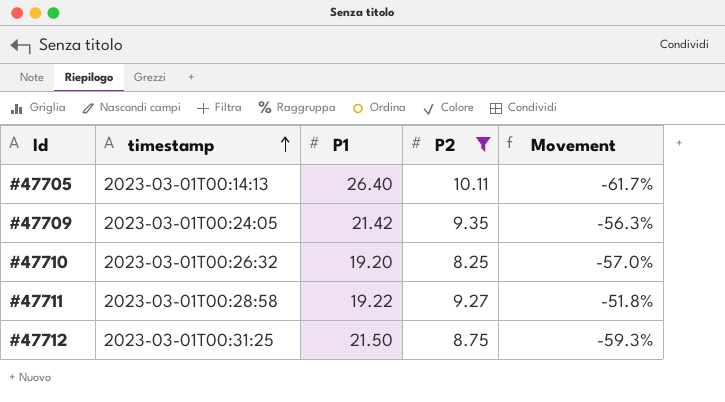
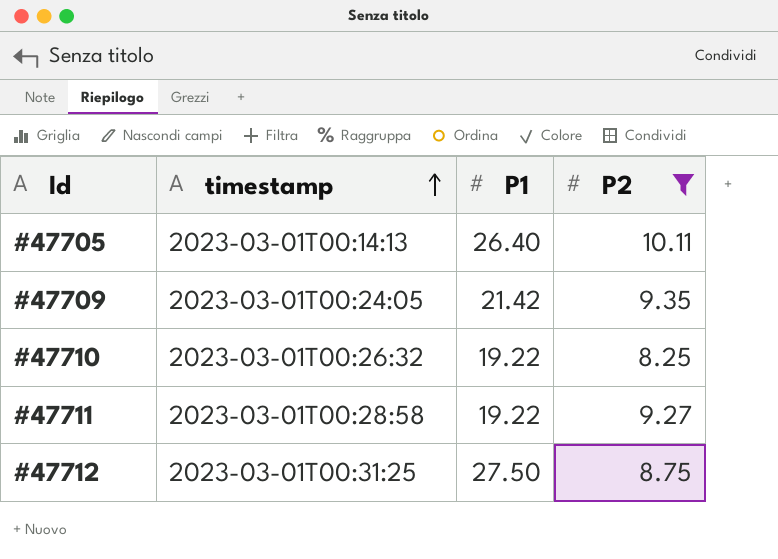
column Movement | formula: ([P2] - [P1]) / [P1] -> none
#47710 | P1: 19.20 -> 19.22
#47712 | P1: 21.50 -> 27.50

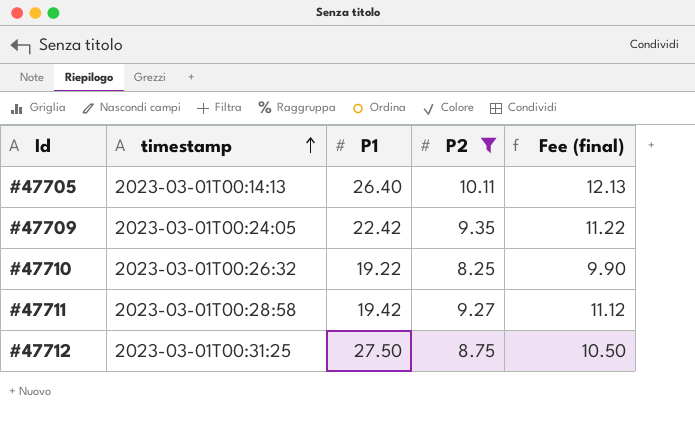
column Fee (final) | formula: none -> [P2] * 1.2
#47709 | P1: 21.42 -> 22.42
#47711 | P1: 19.22 -> 19.42

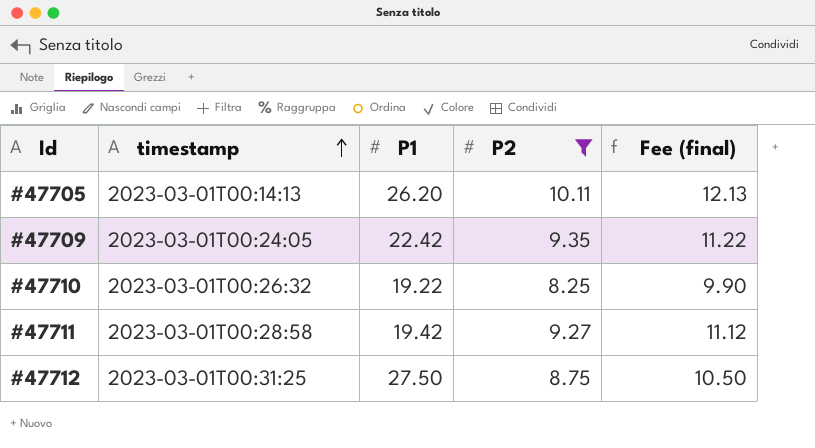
#47705 | P1: 26.40 -> 26.20

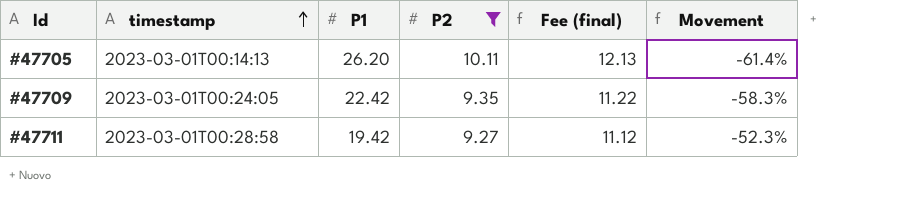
column Movement | formula: none -> ([P2] - [P1]) / [P1]
row #47710: 2023-03-01T00:26:32 | 19.22 | 8.25 | 9.90 -> none
row #47712: 2023-03-01T00:31:25 | 27.50 | 8.75 | 10.50 -> none

